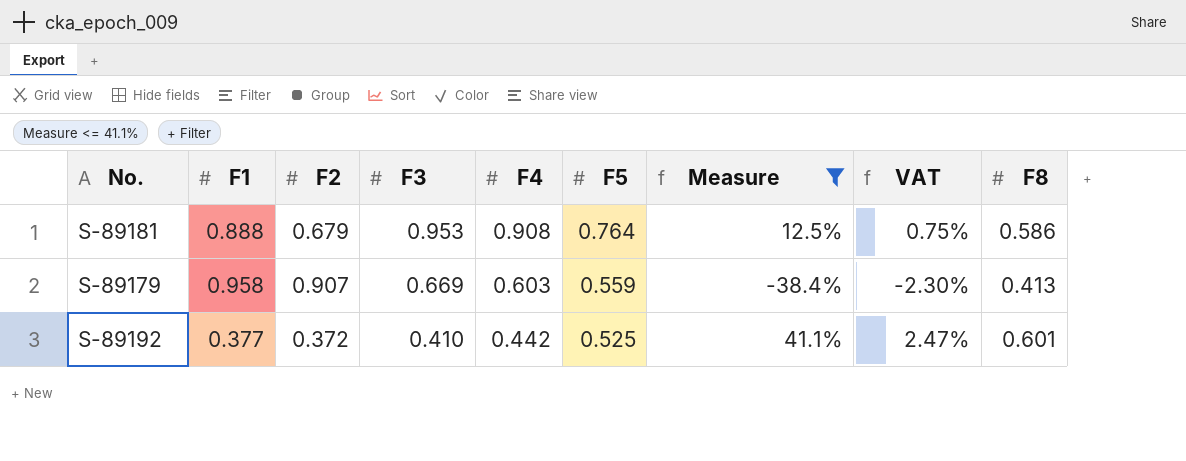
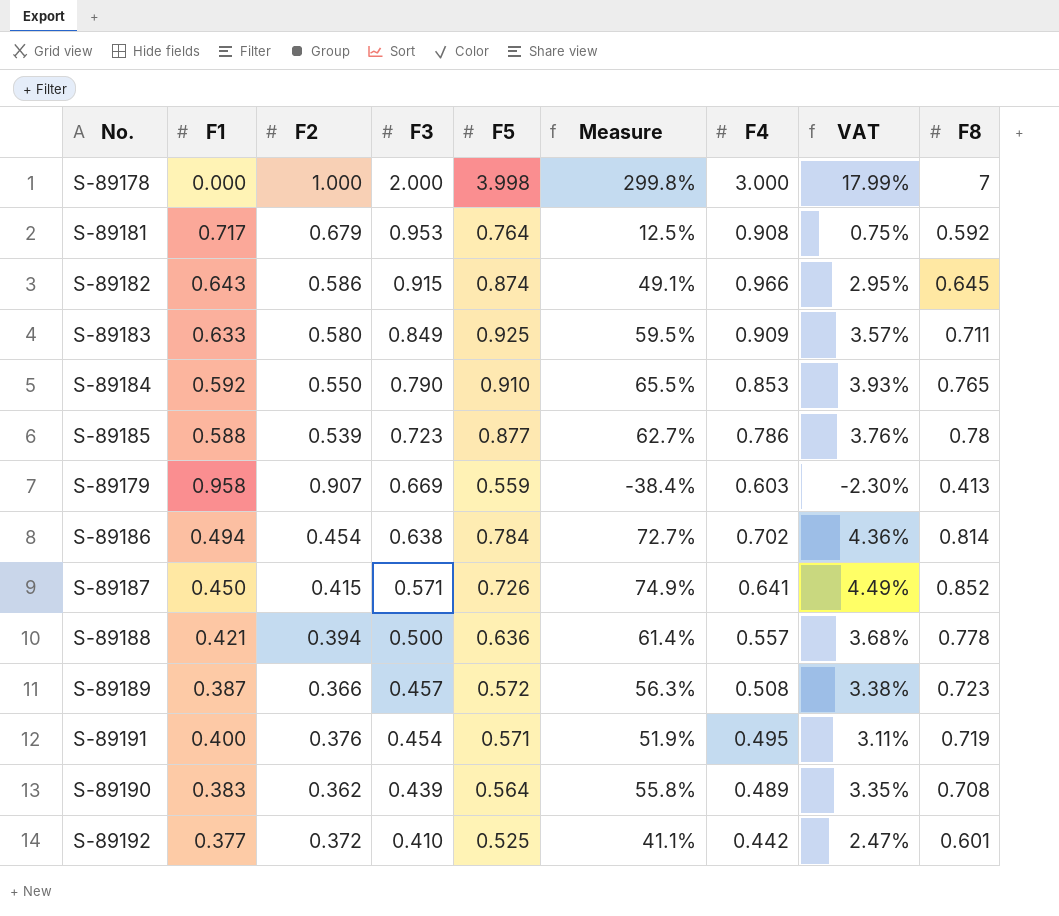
filter: Measure <= 41.1% -> none
column F4 | position: 5 -> 7
S-89181 | F1: 0.888 -> 0.717
S-89181 | F8: 0.586 -> 0.592

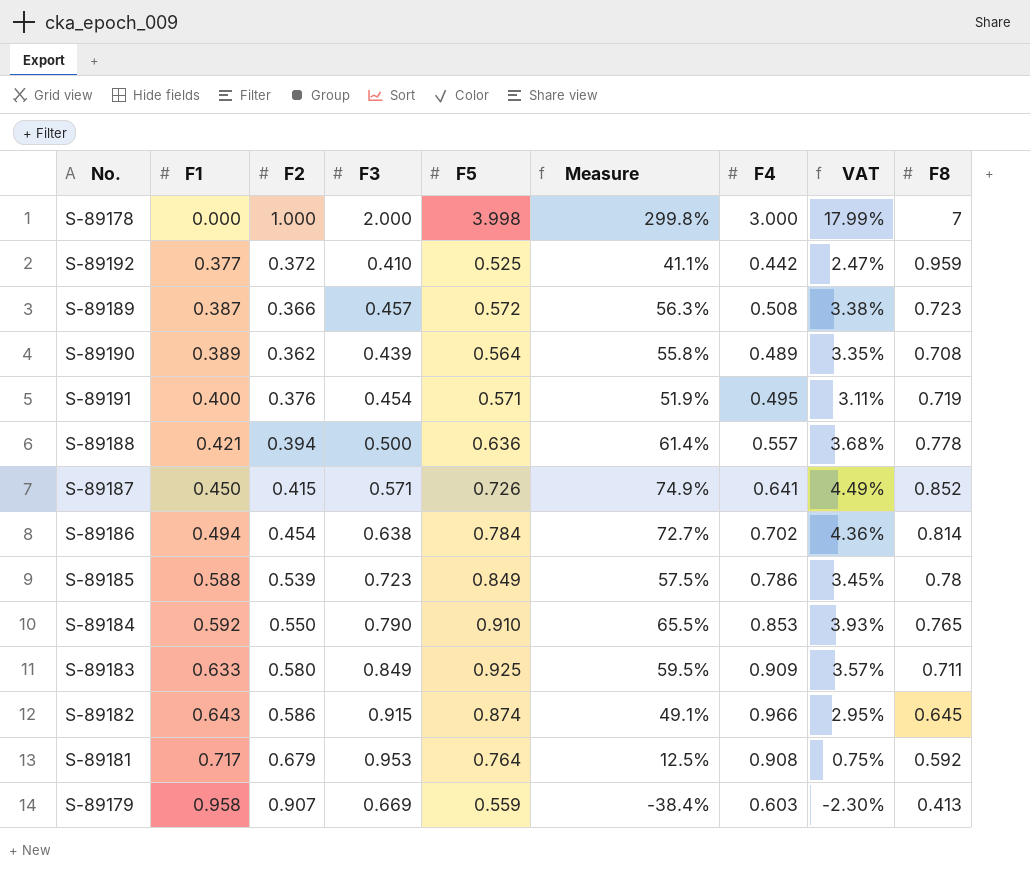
row order: F3 descending -> F1 ascending
S-89192 | F8: 0.601 -> 0.959
S-89190 | F1: 0.383 -> 0.389
S-89185 | F5: 0.877 -> 0.849
S-89185 | Measure: 62.7% -> 57.5%
S-89185 | VAT: 3.76% -> 3.45%

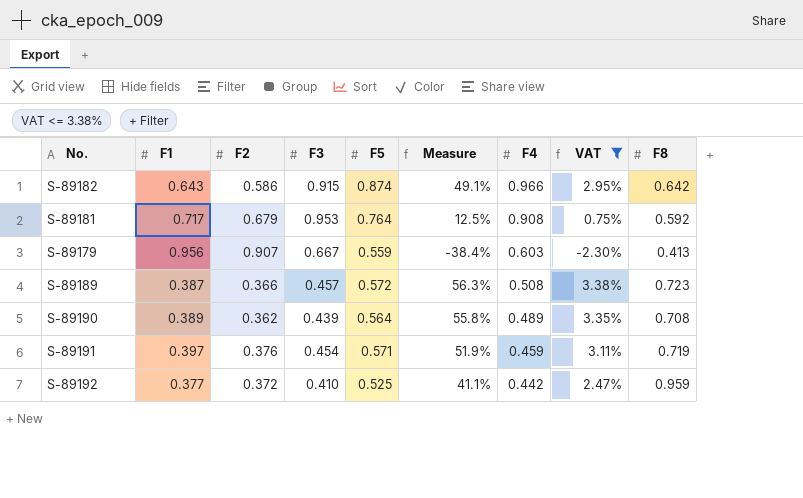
filter: none -> VAT <= 3.38%
row order: F1 ascending -> F4 descending
S-89182 | F8: 0.645 -> 0.642
S-89179 | F1: 0.958 -> 0.956
S-89179 | F3: 0.669 -> 0.667
S-89191 | F1: 0.400 -> 0.397
S-89191 | F4: 0.495 -> 0.459

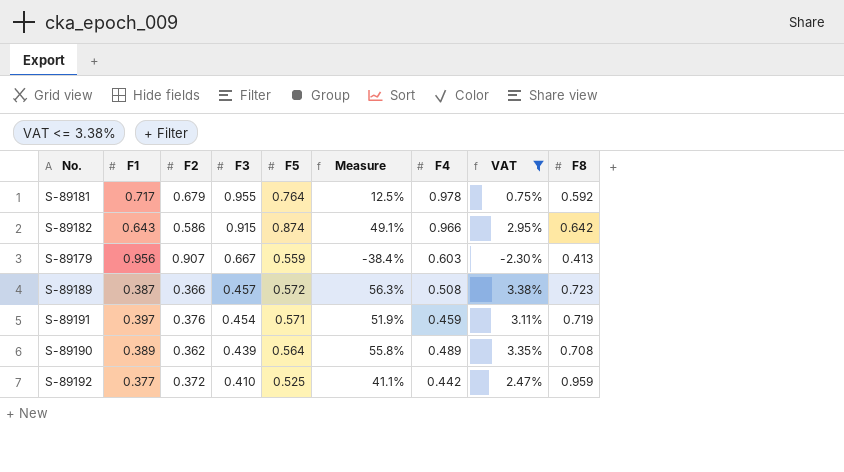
row order: F4 descending -> F3 descending
S-89181 | F3: 0.953 -> 0.955
S-89181 | F4: 0.908 -> 0.978

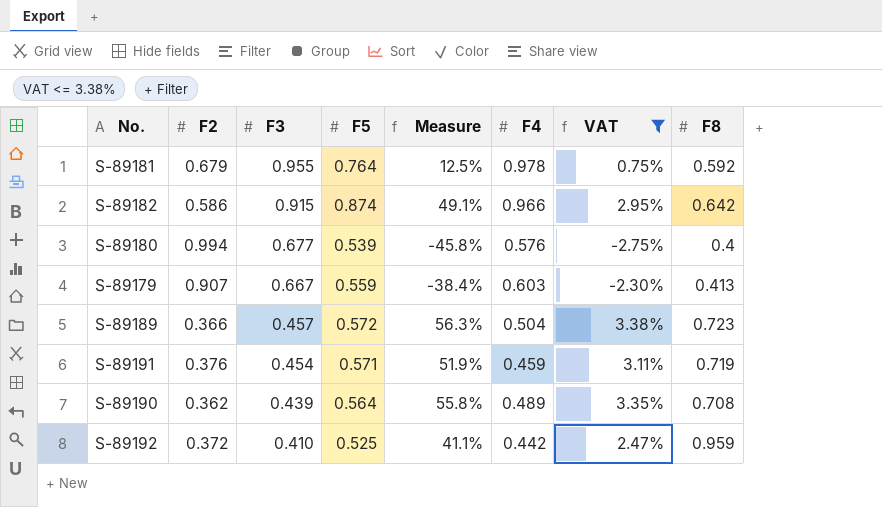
column F1 | position: 2 -> none
row S-89180: none -> 0.994 | 0.677 | 0.539 | -45.8% | 0.576 | -2.75% | 0.4
S-89189 | F4: 0.508 -> 0.504

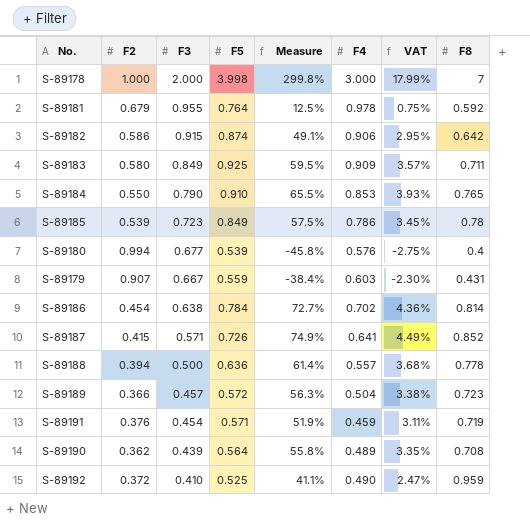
filter: VAT <= 3.38% -> none
S-89182 | F4: 0.966 -> 0.906
S-89179 | F8: 0.413 -> 0.431
S-89192 | F4: 0.442 -> 0.490

